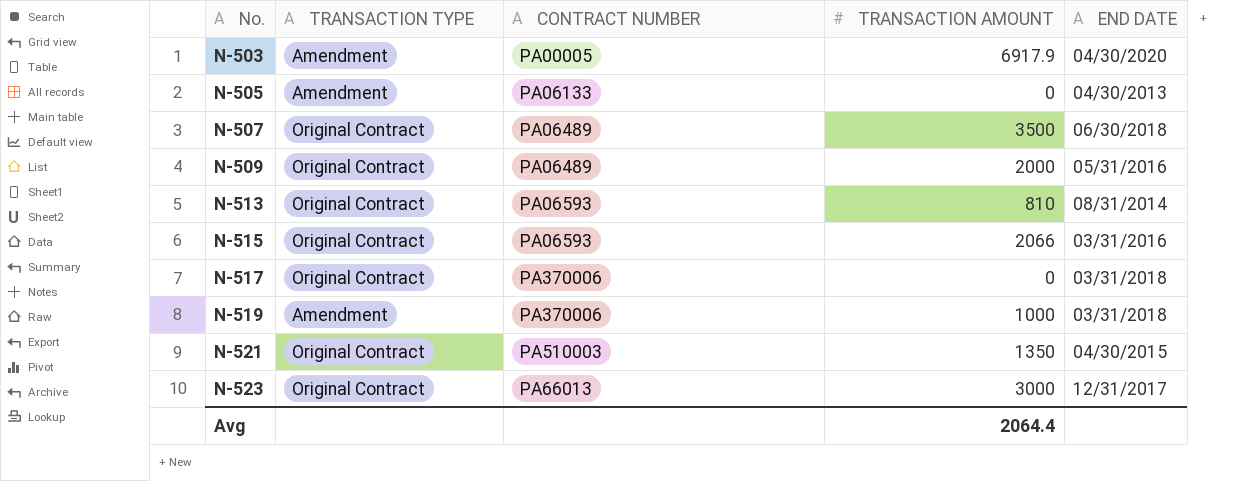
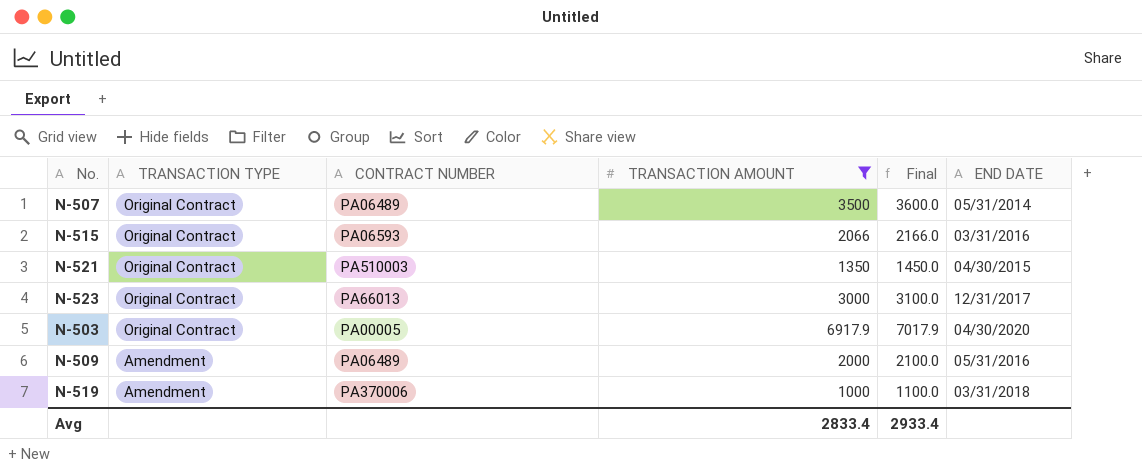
filter: none -> TRANSACTION AMOUNT >= 1000
row order: No. ascending -> TRANSACTION TYPE descending
column Final | formula: none -> [TRANSACTION AMOUNT] + 100
N-507 | END DATE: 06/30/2018 -> 05/31/2014
N-503 | TRANSACTION TYPE: Amendment -> Original Contract
N-509 | TRANSACTION TYPE: Original Contract -> Amendment
Avg | TRANSACTION AMOUNT: 2064.4 -> 2833.4

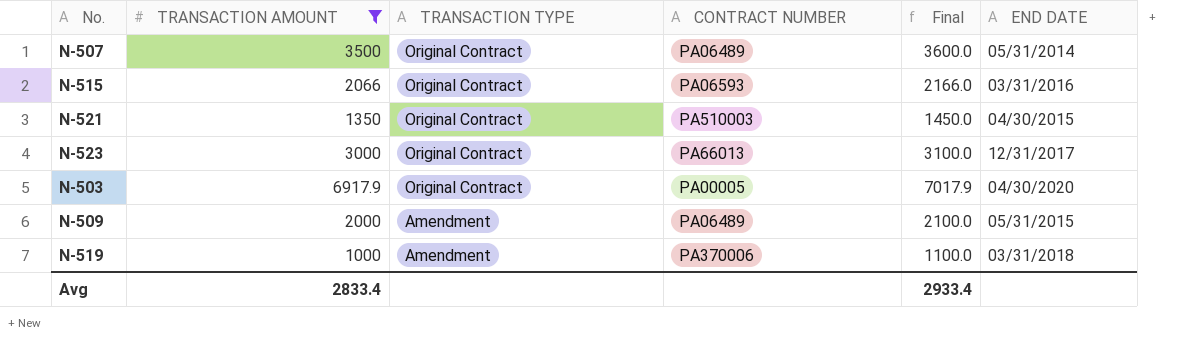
column TRANSACTION AMOUNT | position: 4 -> 2
N-509 | END DATE: 05/31/2016 -> 05/31/2015

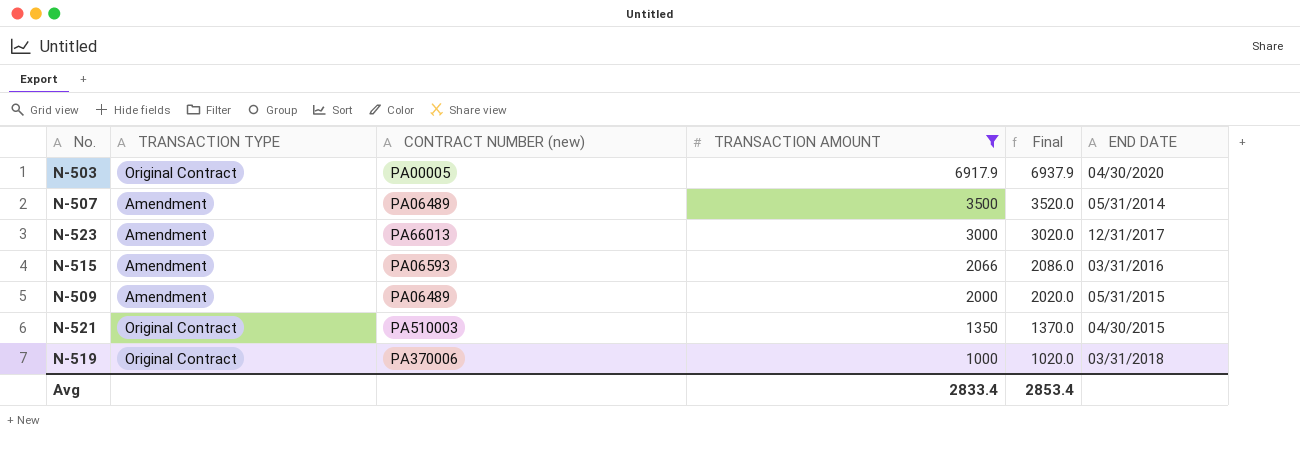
row order: TRANSACTION TYPE descending -> TRANSACTION AMOUNT descending
column name: CONTRACT NUMBER -> CONTRACT NUMBER (new)
column TRANSACTION AMOUNT | position: 2 -> 4
column Final | formula: [TRANSACTION AMOUNT] + 100 -> [TRANSACTION AMOUNT] + 20
N-507 | TRANSACTION TYPE: Original Contract -> Amendment
N-523 | TRANSACTION TYPE: Original Contract -> Amendment
N-515 | TRANSACTION TYPE: Original Contract -> Amendment
N-519 | TRANSACTION TYPE: Amendment -> Original Contract
Avg | Final: 2933.4 -> 2853.4

